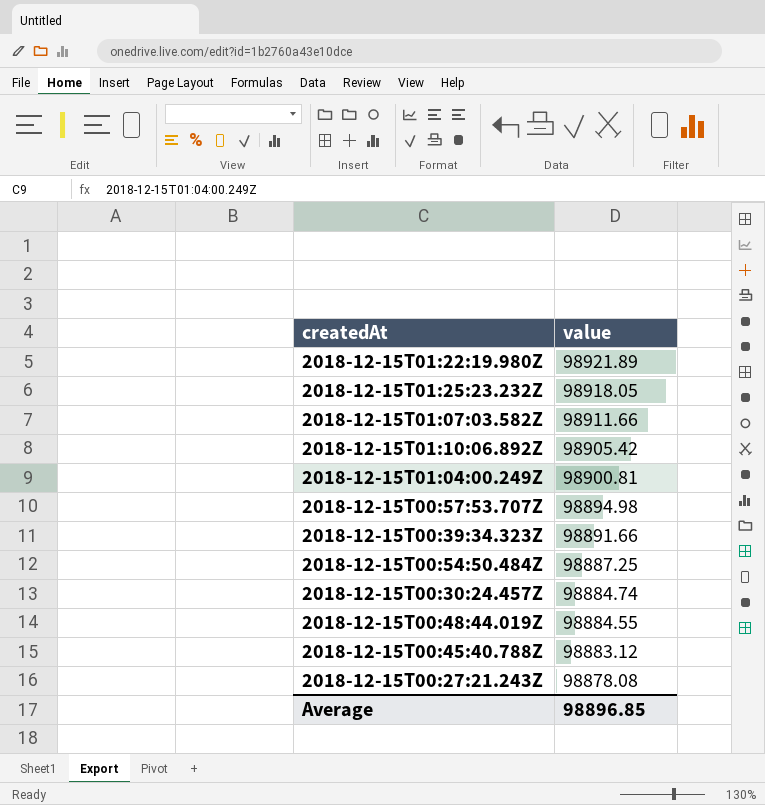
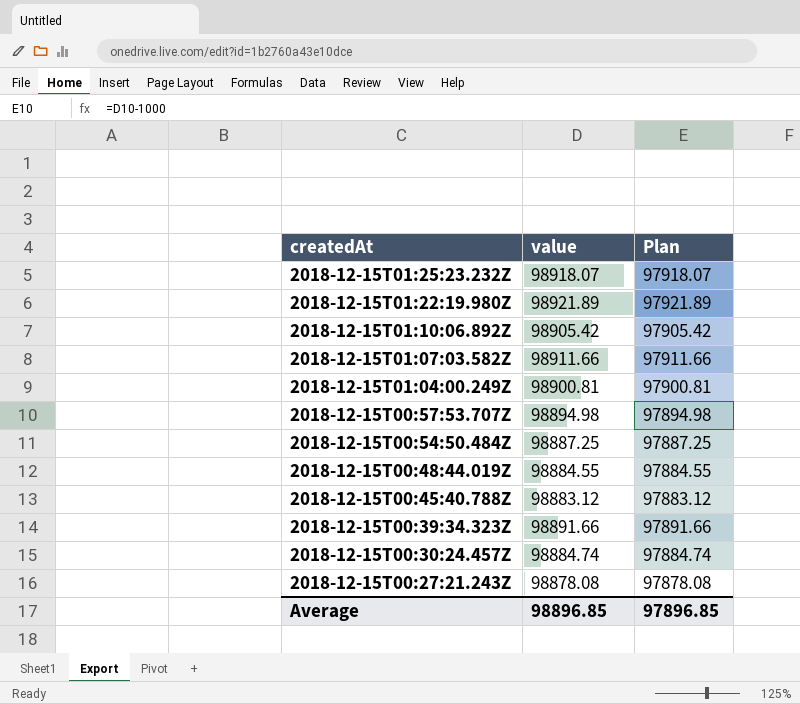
row order: value descending -> createdAt descending
column Plan | formula: none -> [value] - 1000
2018-12-15T01:25:23.232Z | value: 98918.05 -> 98918.07

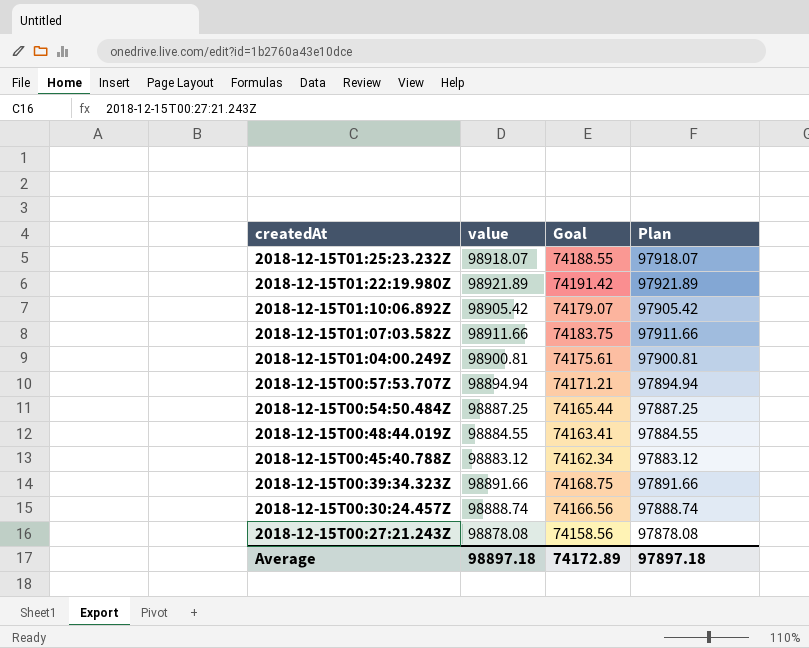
column Goal | formula: none -> [value] * 0.75
2018-12-15T00:57:53.707Z | value: 98894.98 -> 98894.94
2018-12-15T00:57:53.707Z | Plan: 97894.98 -> 97894.94
2018-12-15T00:30:24.457Z | value: 98884.74 -> 98888.74
2018-12-15T00:30:24.457Z | Plan: 97884.74 -> 97888.74
Average | value: 98896.85 -> 98897.18
Average | Plan: 97896.85 -> 97897.18

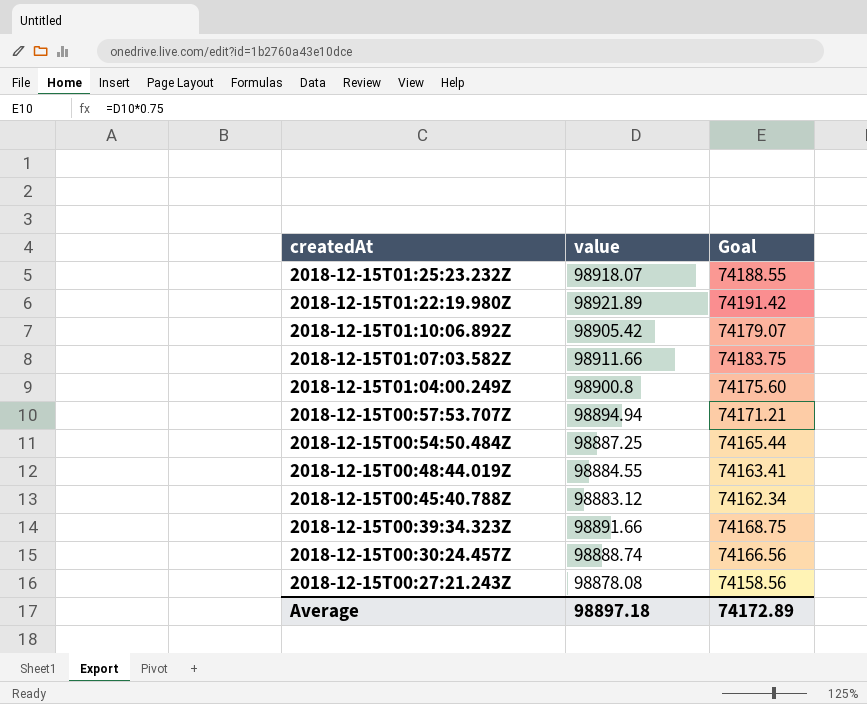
column Plan | formula: [value] - 1000 -> none
2018-12-15T01:04:00.249Z | value: 98900.81 -> 98900.8
2018-12-15T01:04:00.249Z | Goal: 74175.61 -> 74175.60

